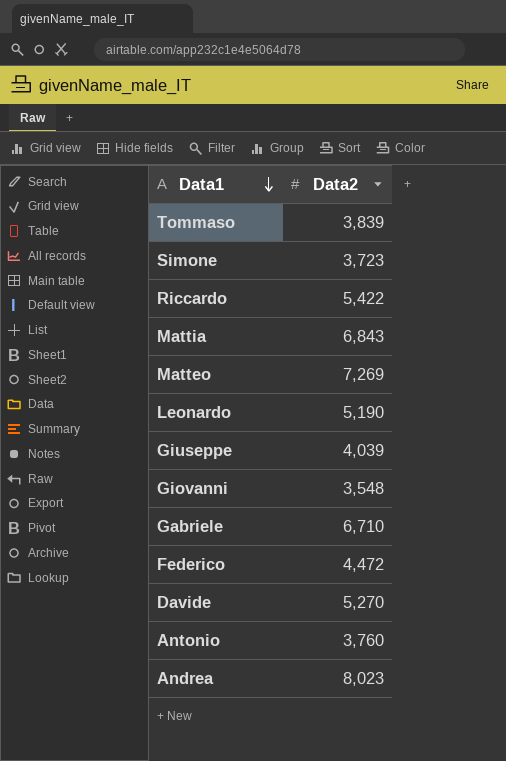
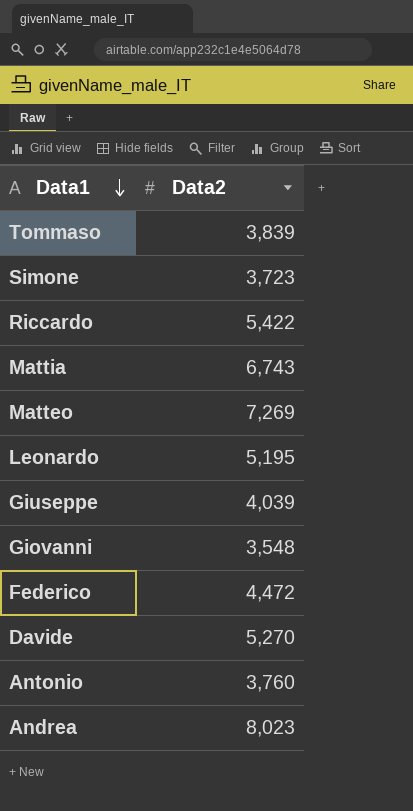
row Gabriele: 6,710 -> none
Mattia | Data2: 6,843 -> 6,743
Leonardo | Data2: 5,190 -> 5,195

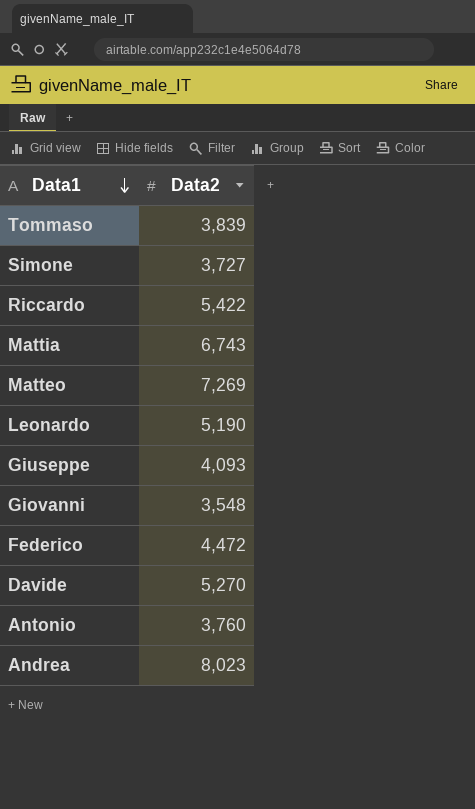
Simone | Data2: 3,723 -> 3,727
Leonardo | Data2: 5,195 -> 5,190
Giuseppe | Data2: 4,039 -> 4,093

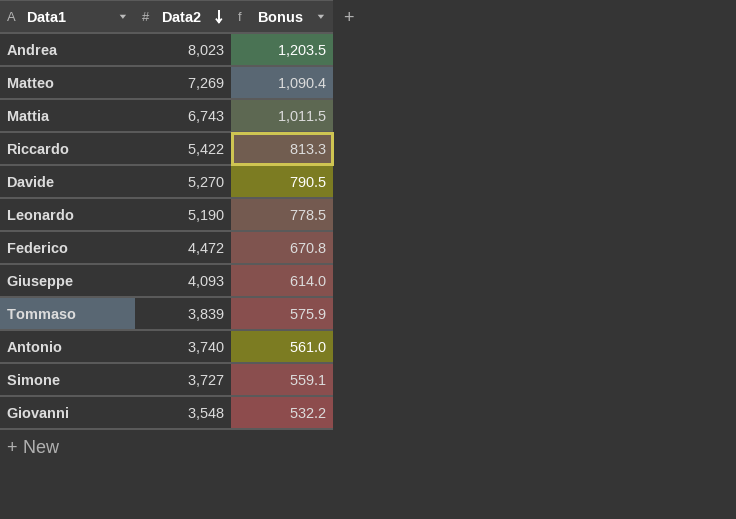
row order: Data1 descending -> Data2 descending
column Bonus | formula: none -> [Data2] * 0.15
Antonio | Data2: 3,760 -> 3,740

